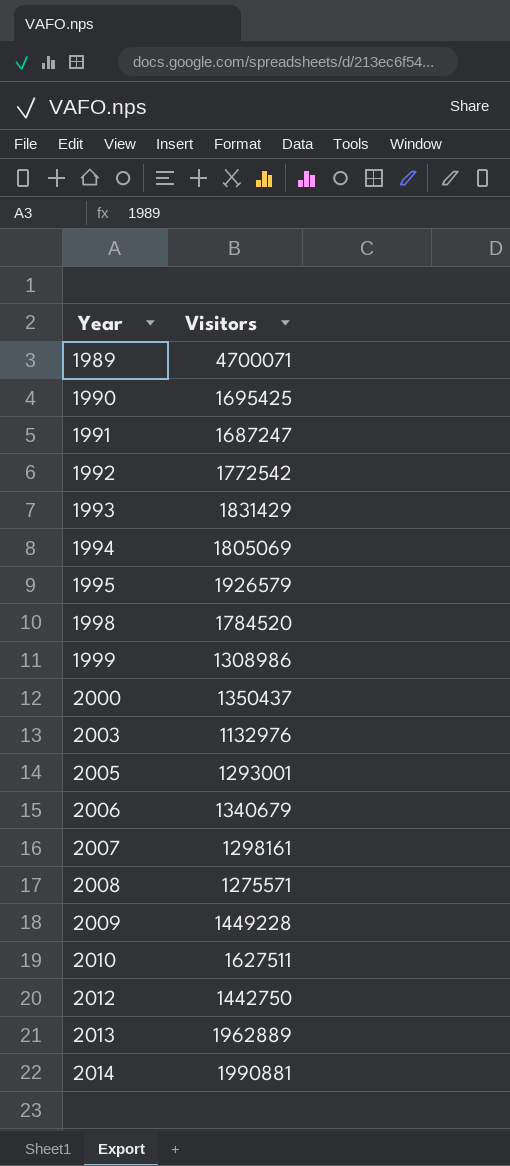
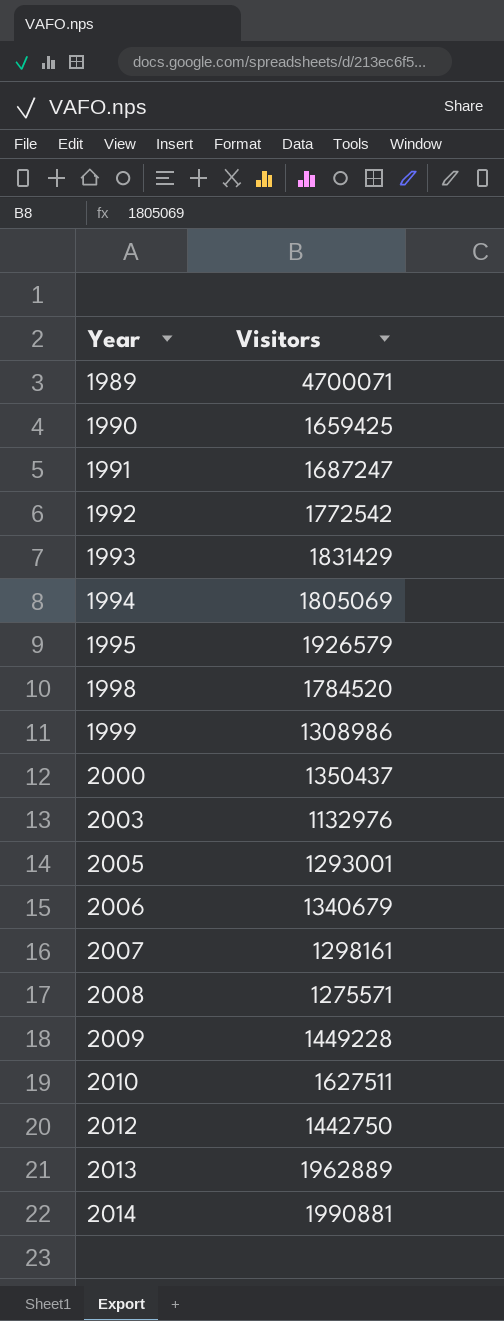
1990 | Visitors: 1695425 -> 1659425

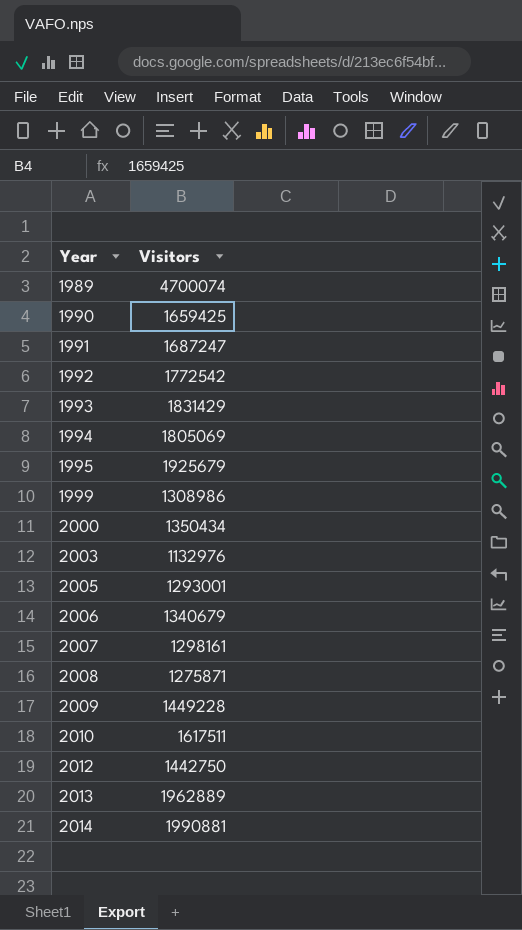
row 1998: 1784520 -> none
1989 | Visitors: 4700071 -> 4700074
1995 | Visitors: 1926579 -> 1925679
2000 | Visitors: 1350437 -> 1350434
2008 | Visitors: 1275571 -> 1275871
2010 | Visitors: 1627511 -> 1617511

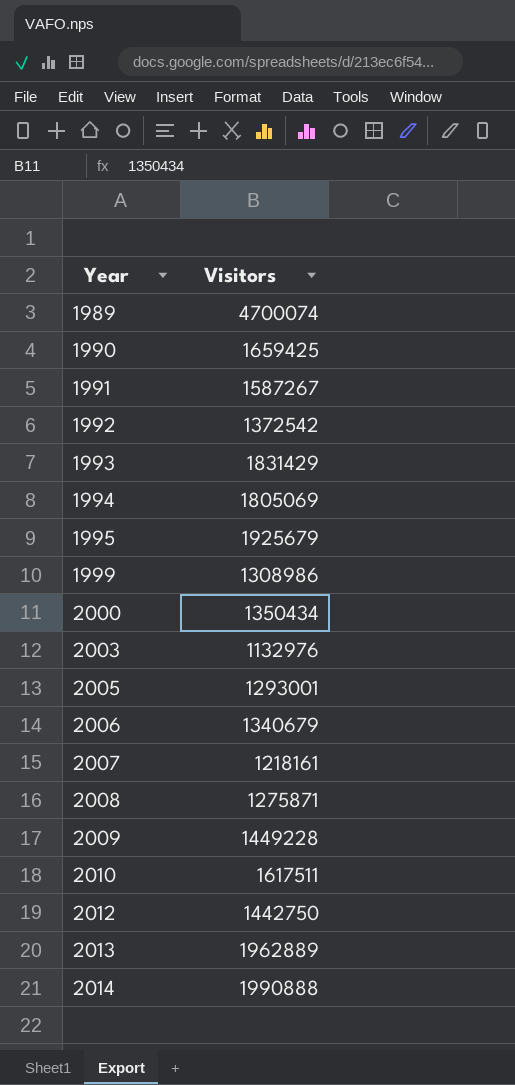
1991 | Visitors: 1687247 -> 1587267
1992 | Visitors: 1772542 -> 1372542
2007 | Visitors: 1298161 -> 1218161
2014 | Visitors: 1990881 -> 1990888

